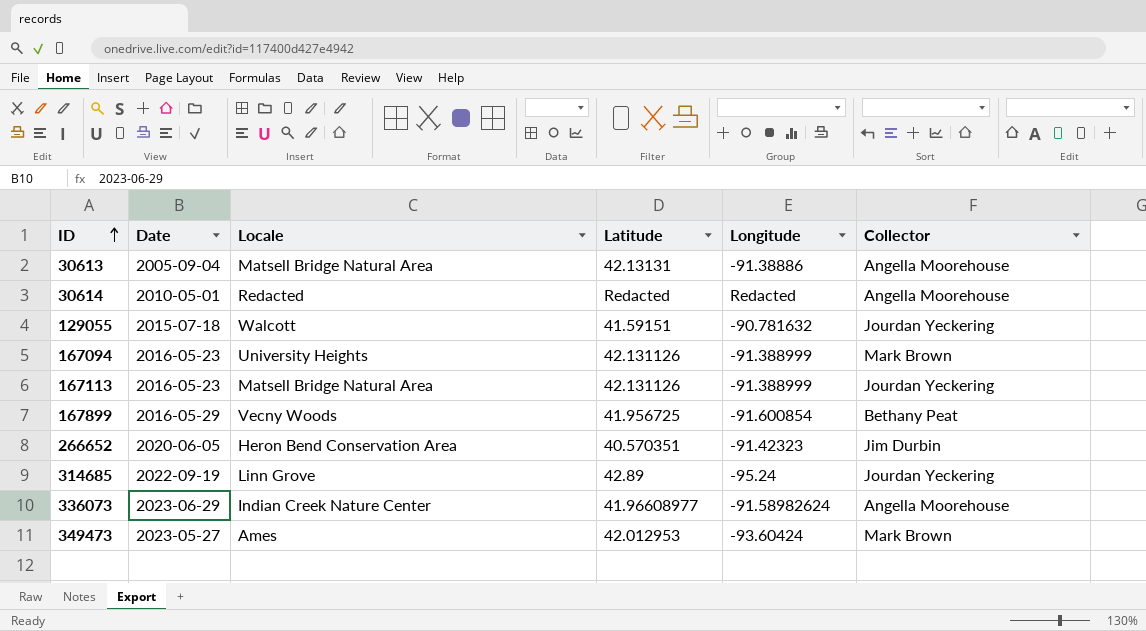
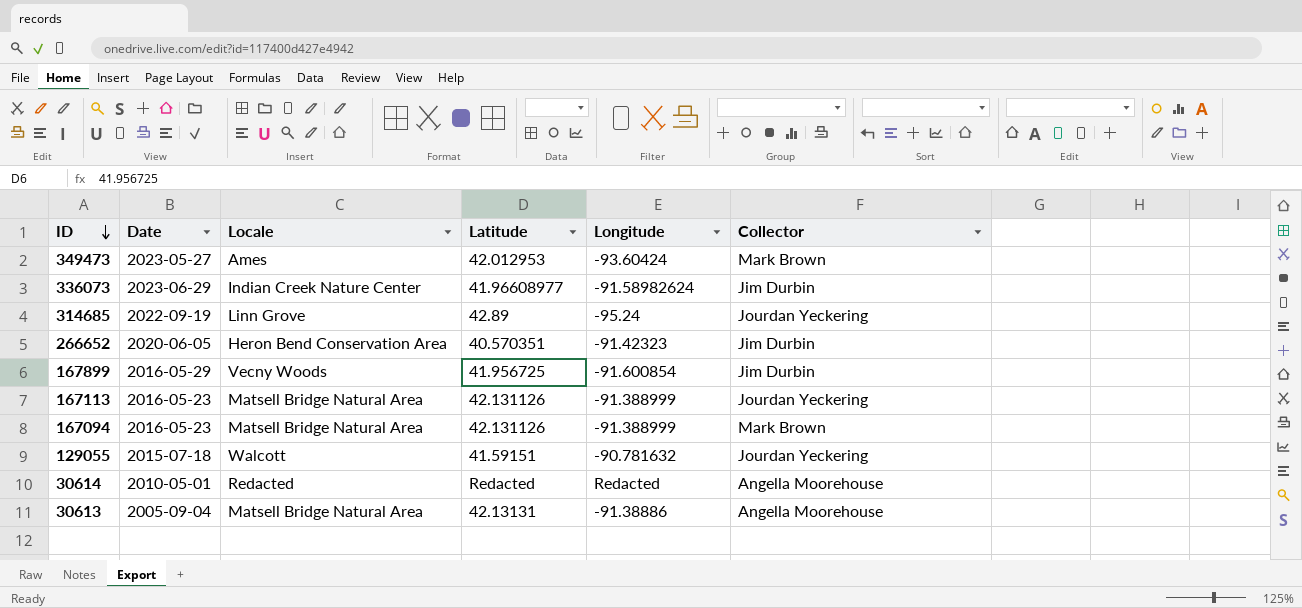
row order: ID ascending -> ID descending
336073 | Collector: Angella Moorehouse -> Jim Durbin
167899 | Collector: Bethany Peat -> Jim Durbin
167094 | Locale: University Heights -> Matsell Bridge Natural Area

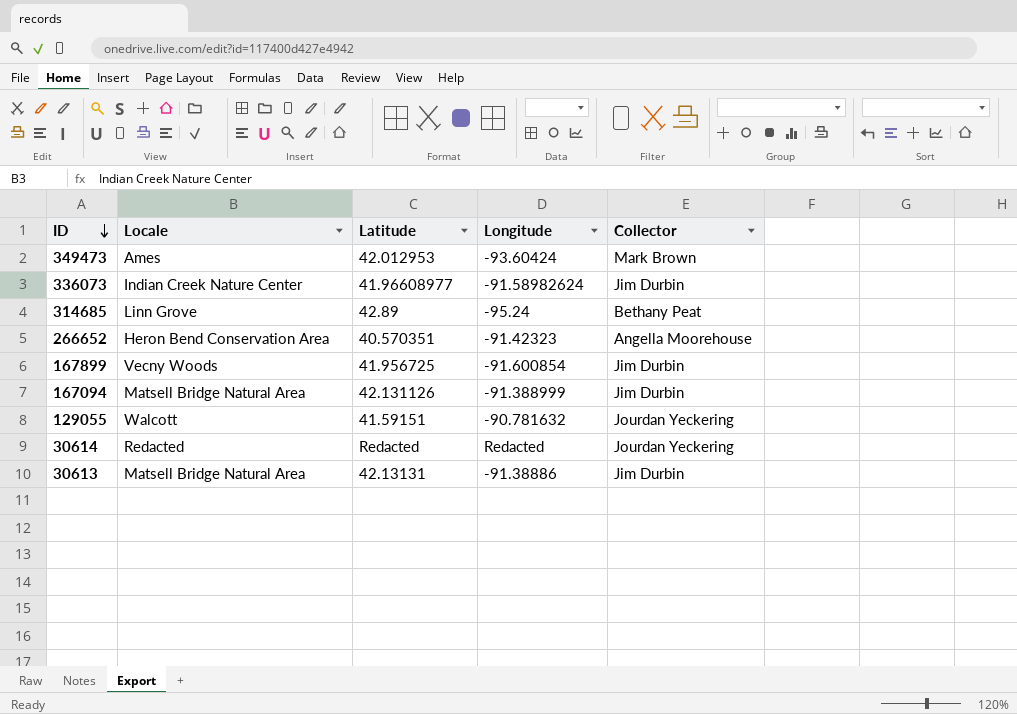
column Date | position: 2 -> none
row 167113: 2016-05-23 | Matsell Bridge Natural Area | 42.131126 | -91.388999 | Jourdan Yeckering -> none
314685 | Collector: Jourdan Yeckering -> Bethany Peat
266652 | Collector: Jim Durbin -> Angella Moorehouse
167094 | Collector: Mark Brown -> Jim Durbin
30614 | Collector: Angella Moorehouse -> Jourdan Yeckering
30613 | Collector: Angella Moorehouse -> Jim Durbin

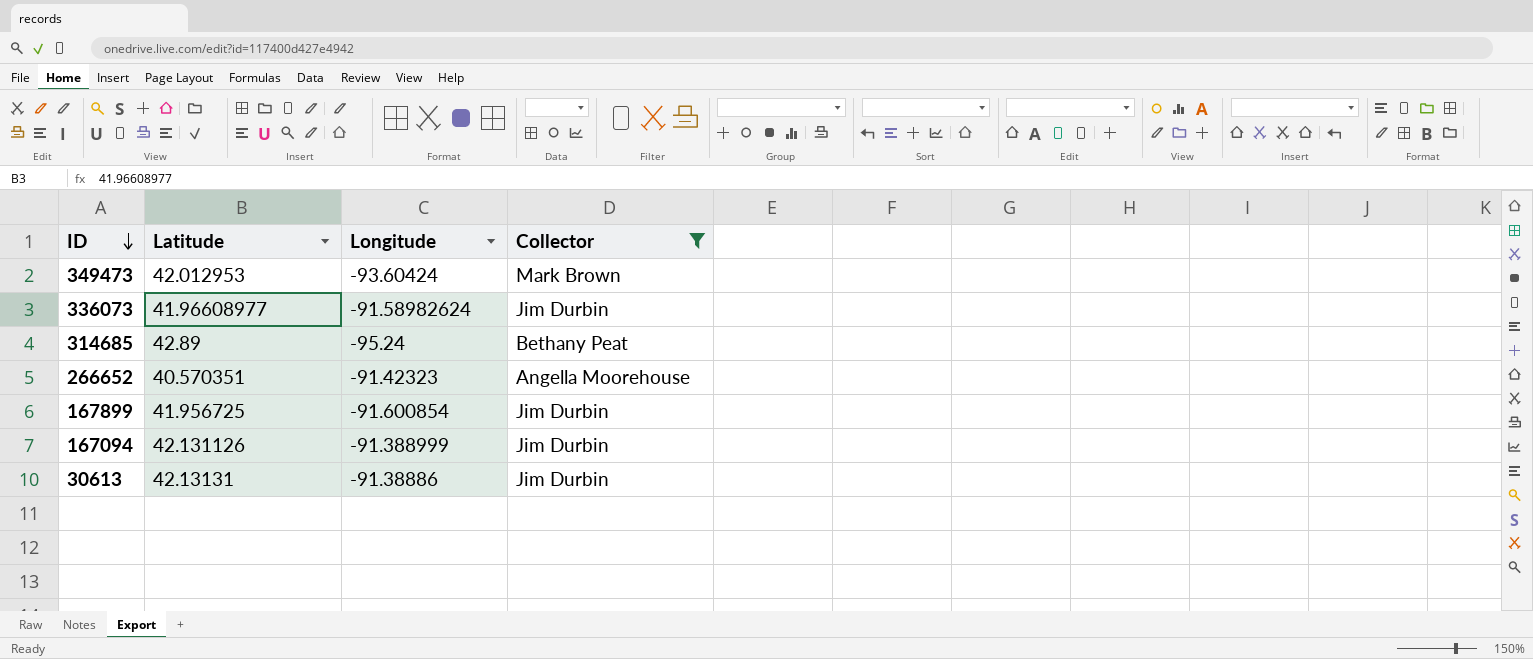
filter: none -> Collector != Jourdan Yeckering
column Locale | position: 2 -> none

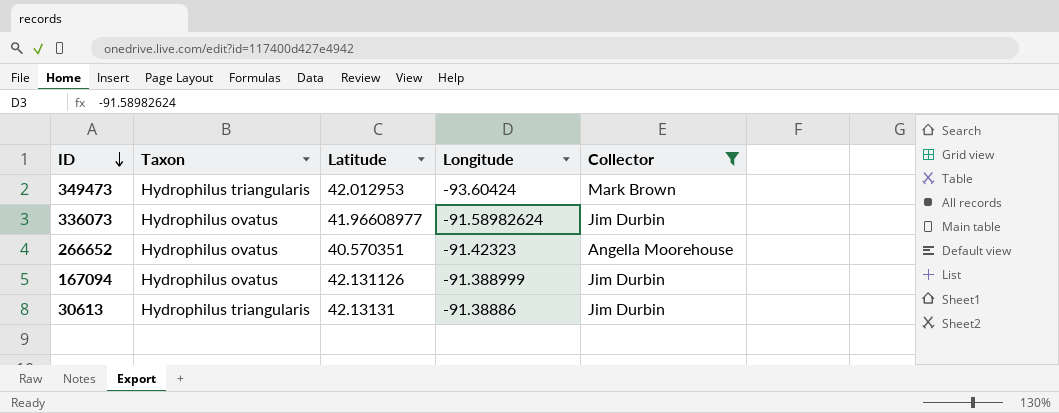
column Taxon | position: none -> 2
row 314685: 42.89 | -95.24 | Bethany Peat -> none
row 167899: 41.956725 | -91.600854 | Jim Durbin -> none

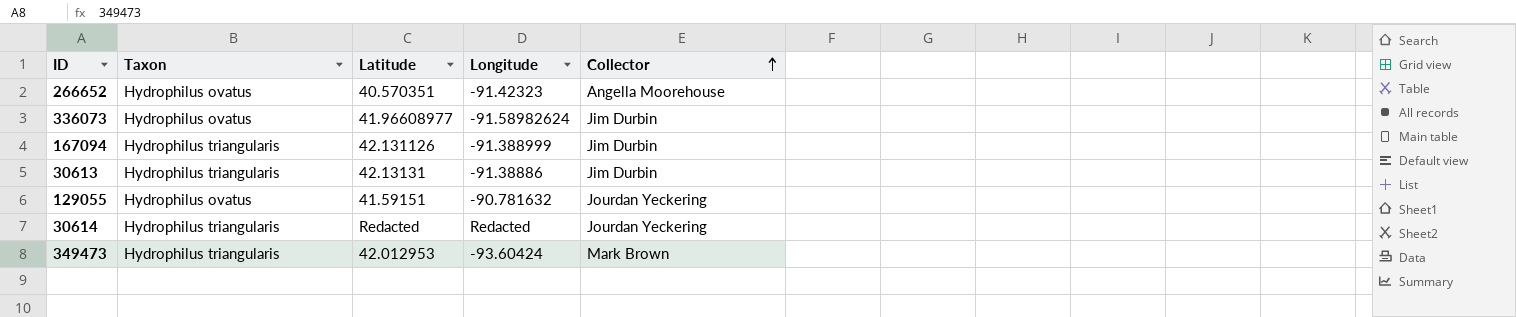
filter: Collector != Jourdan Yeckering -> none
row order: ID descending -> Collector ascending
167094 | Taxon: Hydrophilus ovatus -> Hydrophilus triangularis

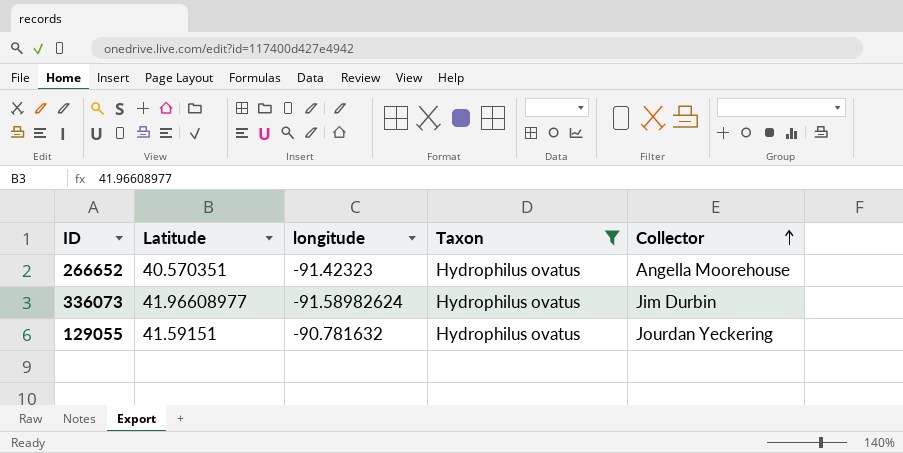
filter: none -> Taxon = Hydrophilus ovatus
column name: Longitude -> longitude
column Taxon | position: 2 -> 4

